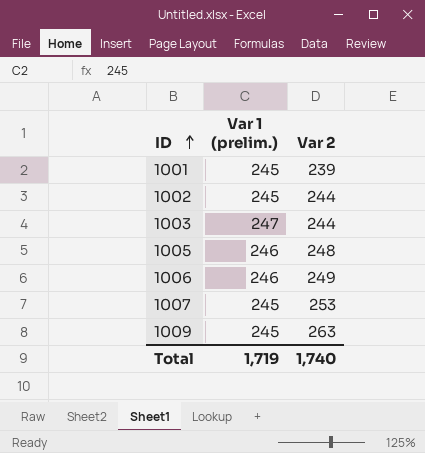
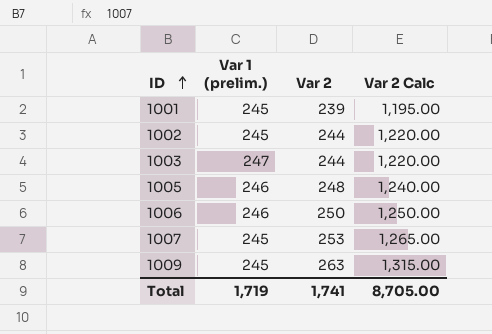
column Var 2 Calc | formula: none -> [Var 2] * 5
1006 | Var 2: 249 -> 250
Total | Var 2: 1,740 -> 1,741

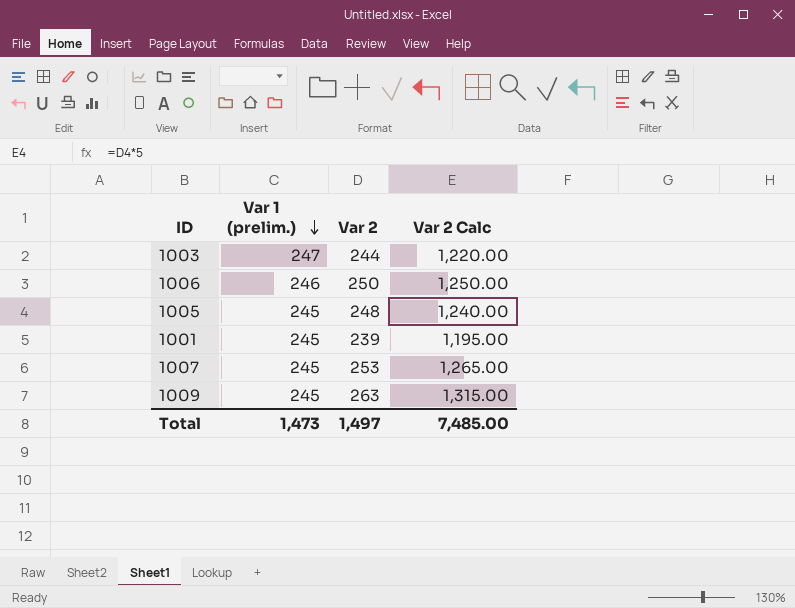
row order: ID ascending -> Var 1 (prelim.) descending
row 1002: 245 | 244 | 1,220.00 -> none
1005 | Var 1 (prelim.): 246 -> 245
Total | Var 1 (prelim.): 1,719 -> 1,473
Total | Var 2: 1,741 -> 1,497
Total | Var 2 Calc: 8,705.00 -> 7,485.00

